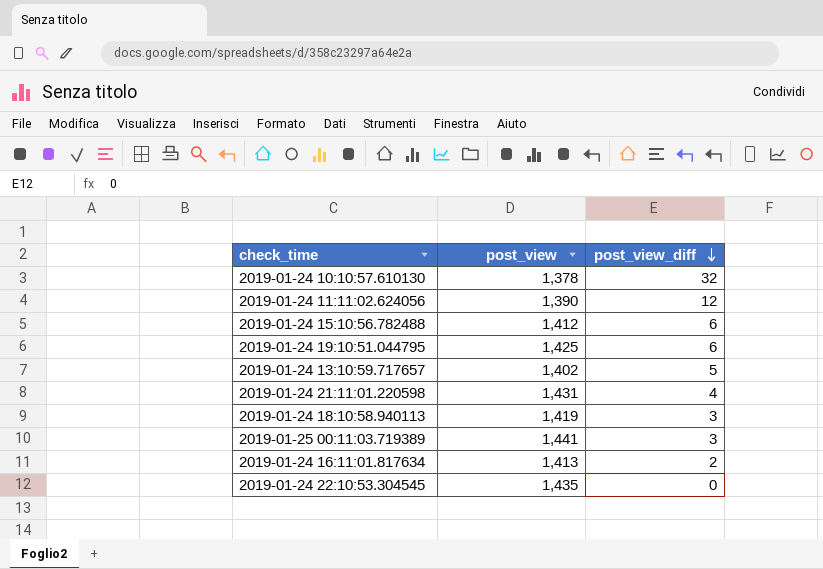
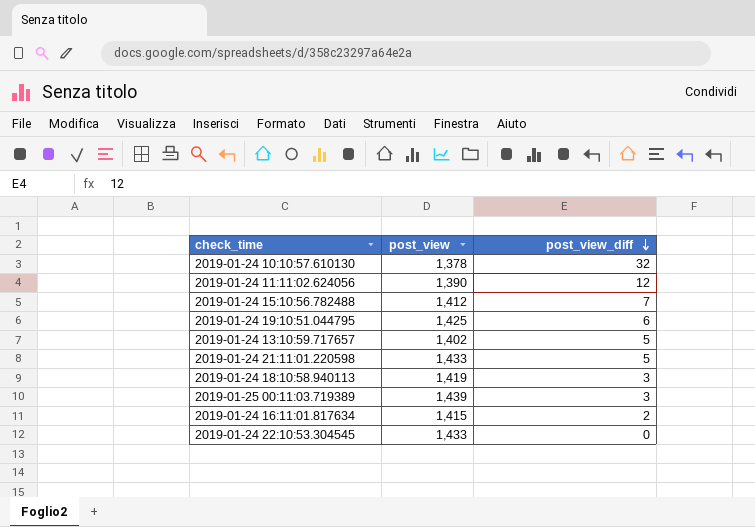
2019-01-24 15:10:56.782488 | post_view_diff: 6 -> 7
2019-01-24 21:11:01.220598 | post_view: 1,431 -> 1,433
2019-01-24 21:11:01.220598 | post_view_diff: 4 -> 5
2019-01-25 00:11:03.719389 | post_view: 1,441 -> 1,439
2019-01-24 16:11:01.817634 | post_view: 1,413 -> 1,415
2019-01-24 22:10:53.304545 | post_view: 1,435 -> 1,433

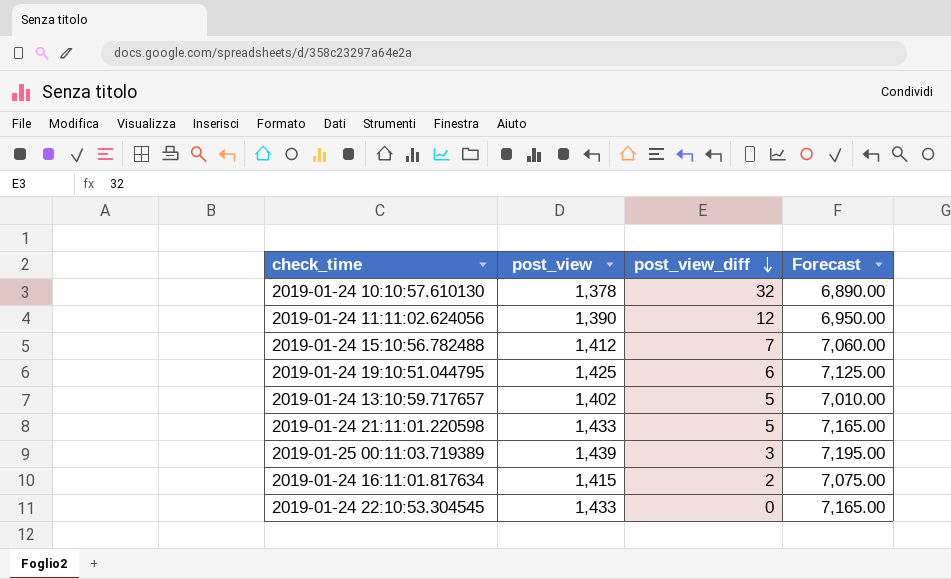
column Forecast | formula: none -> [post_view] * 5
row 2019-01-24 18:10:58.940113: 1,419 | 3 -> none

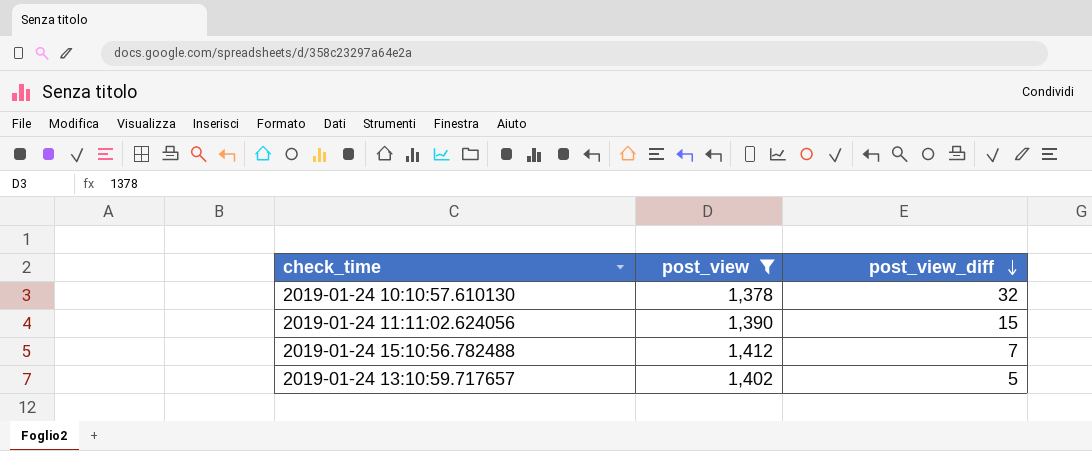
filter: none -> post_view <= 1,412
column Forecast | formula: [post_view] * 5 -> none
2019-01-24 11:11:02.624056 | post_view_diff: 12 -> 15

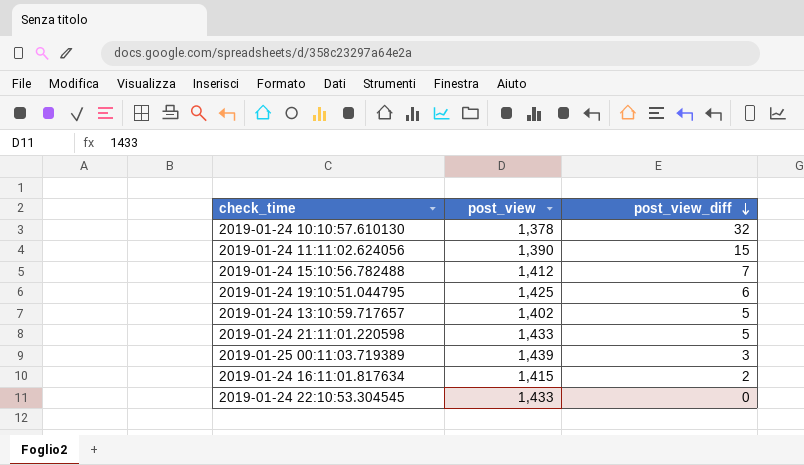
filter: post_view <= 1,412 -> none

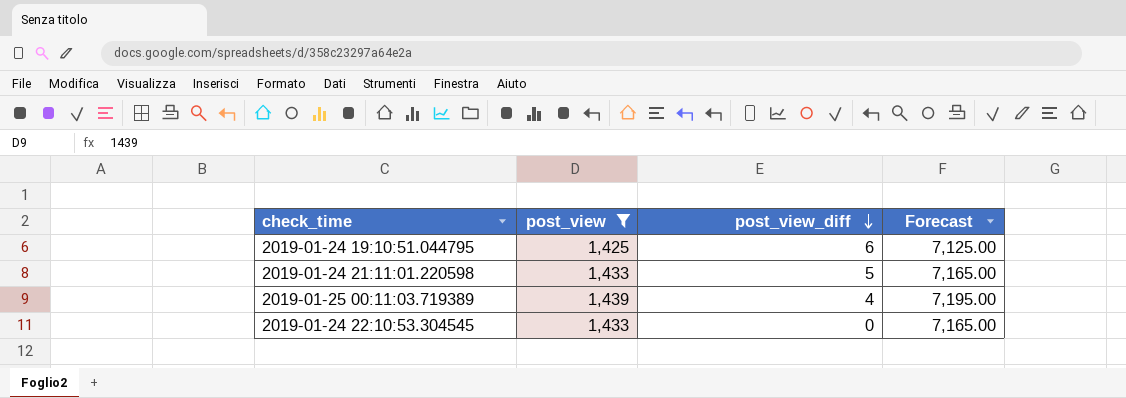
filter: none -> post_view >= 1,425
column Forecast | formula: none -> [post_view] * 5
2019-01-25 00:11:03.719389 | post_view_diff: 3 -> 4

